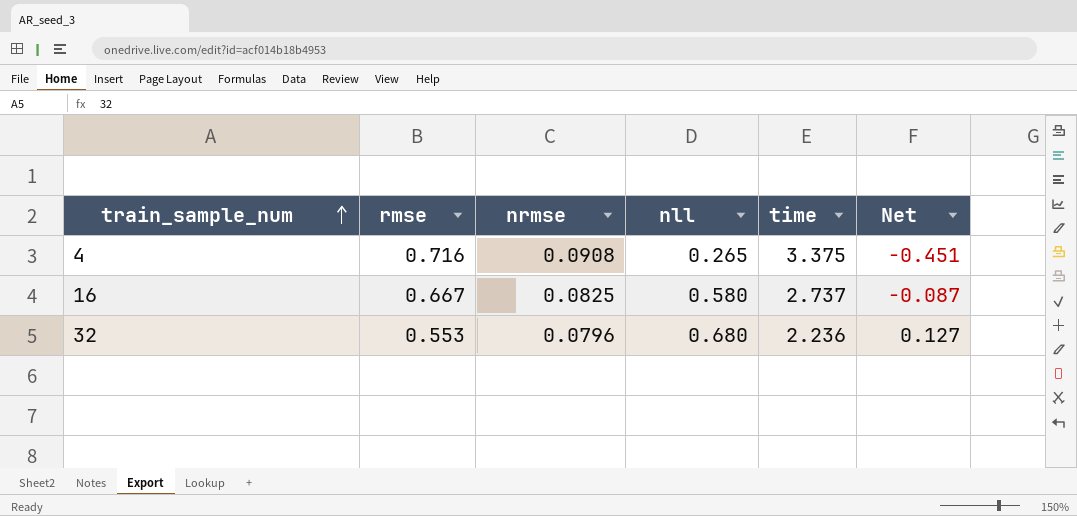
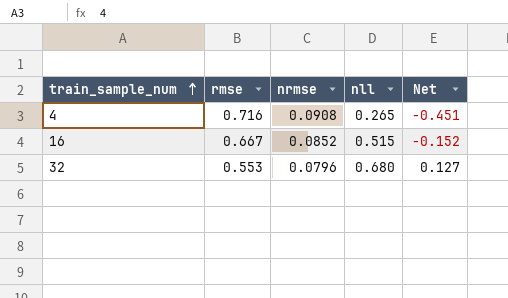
column time | position: 5 -> none
16 | nrmse: 0.0825 -> 0.0852
16 | nll: 0.580 -> 0.515
16 | Net: -0.087 -> -0.152

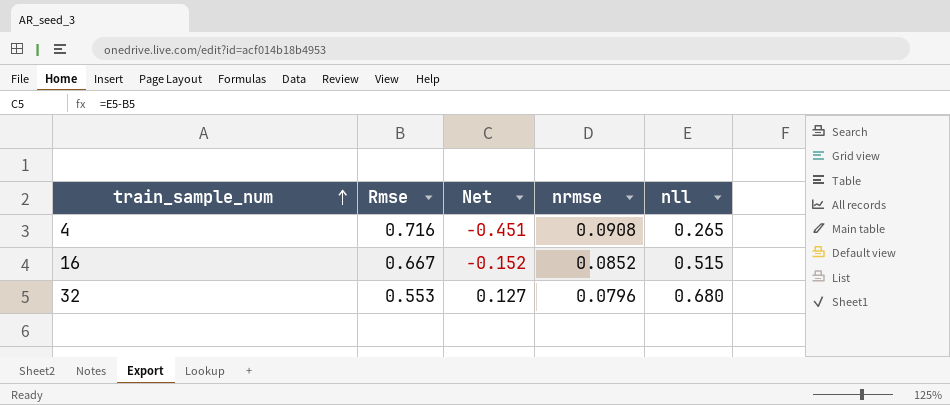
column name: rmse -> Rmse
column Net | position: 5 -> 3

